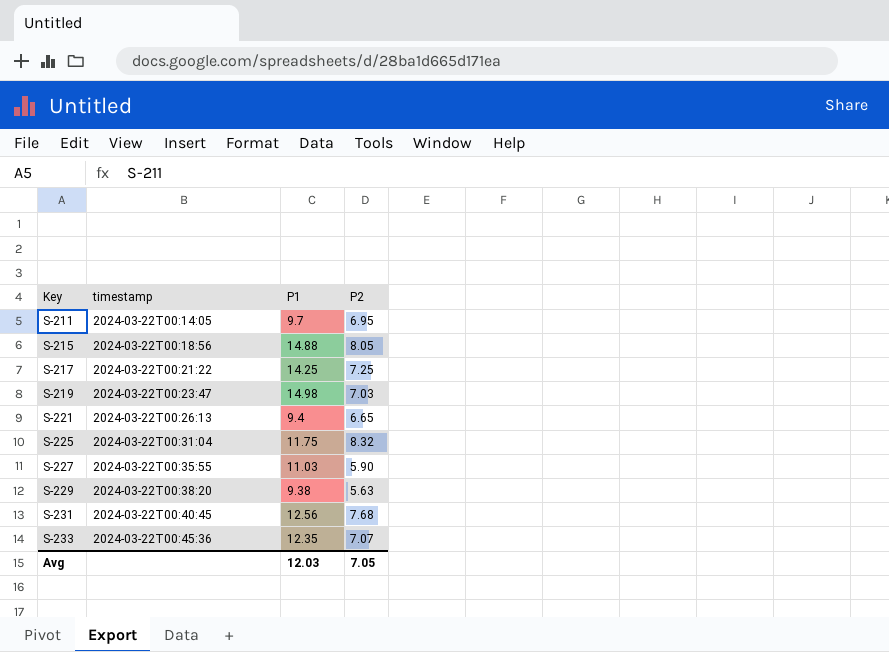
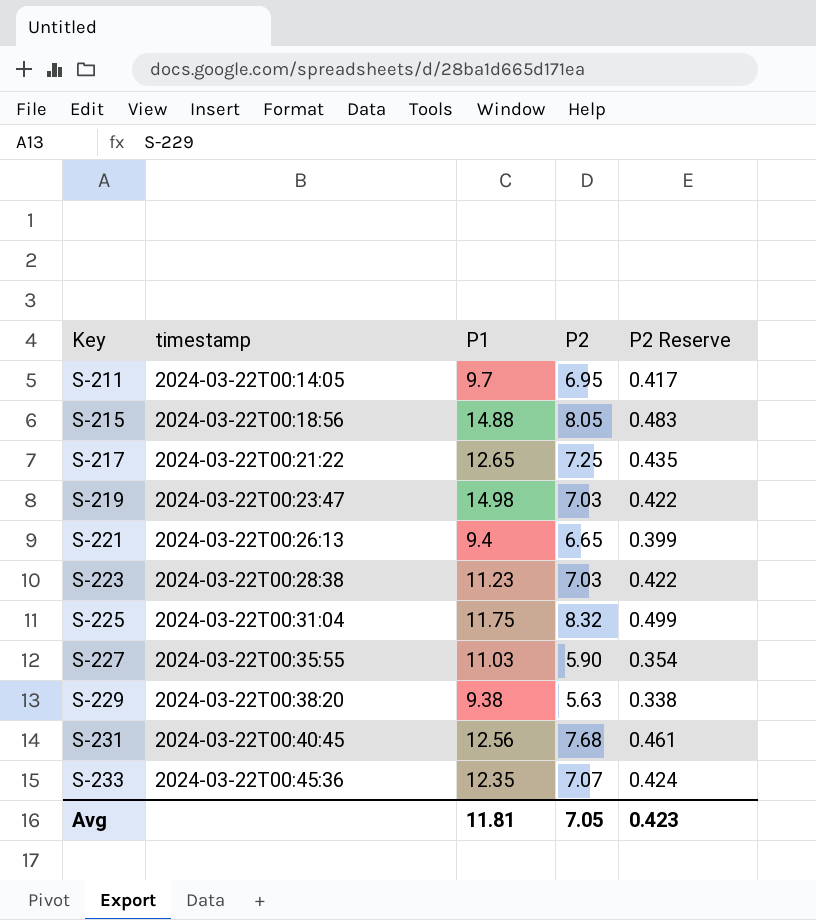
column P2 Reserve | formula: none -> [P2] * 0.06
S-217 | P1: 14.25 -> 12.65
row S-223: none -> 2024-03-22T00:28:38 | 11.23 | 7.03 | 0.422
Avg | P1: 12.03 -> 11.81

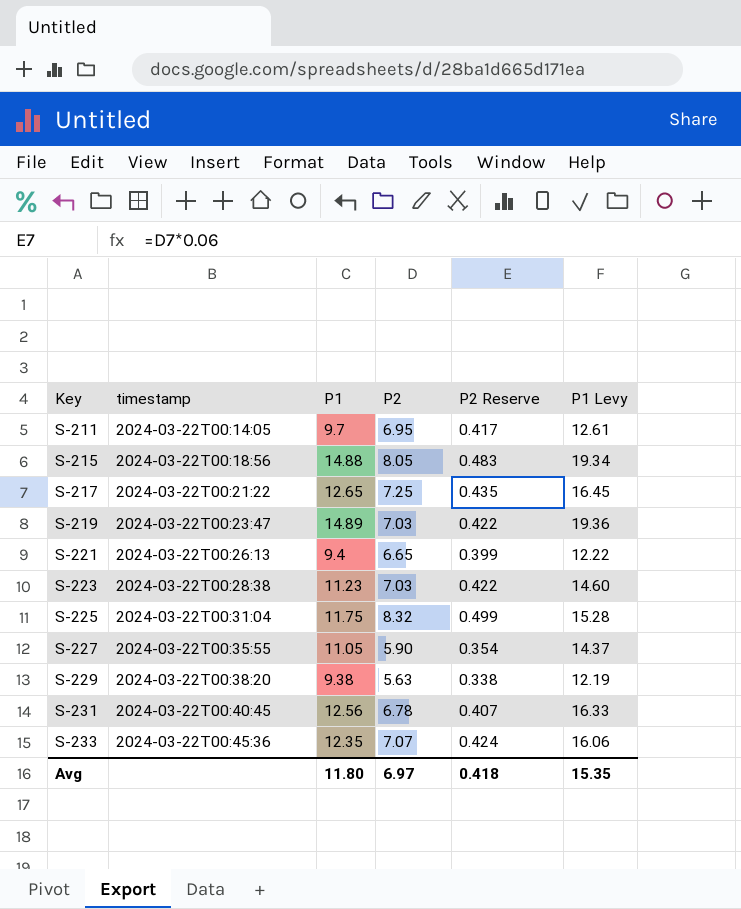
column P1 Levy | formula: none -> [P1] * 1.3
S-219 | P1: 14.98 -> 14.89
S-227 | P1: 11.03 -> 11.05
S-231 | P2: 7.68 -> 6.78
S-231 | P2 Reserve: 0.461 -> 0.407
Avg | P1: 11.81 -> 11.80
Avg | P2: 7.05 -> 6.97
Avg | P2 Reserve: 0.423 -> 0.418

